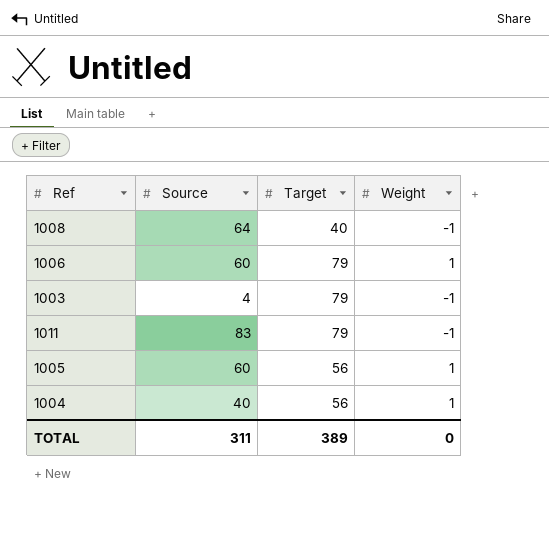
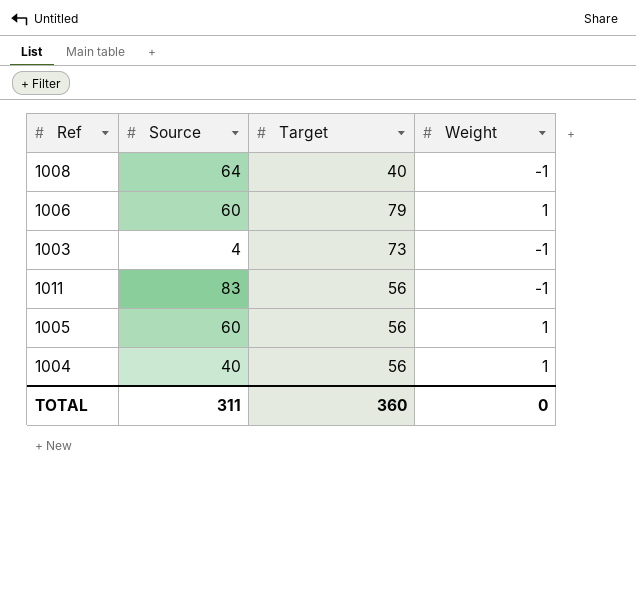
1003 | Target: 79 -> 73
1011 | Target: 79 -> 56
TOTAL | Target: 389 -> 360

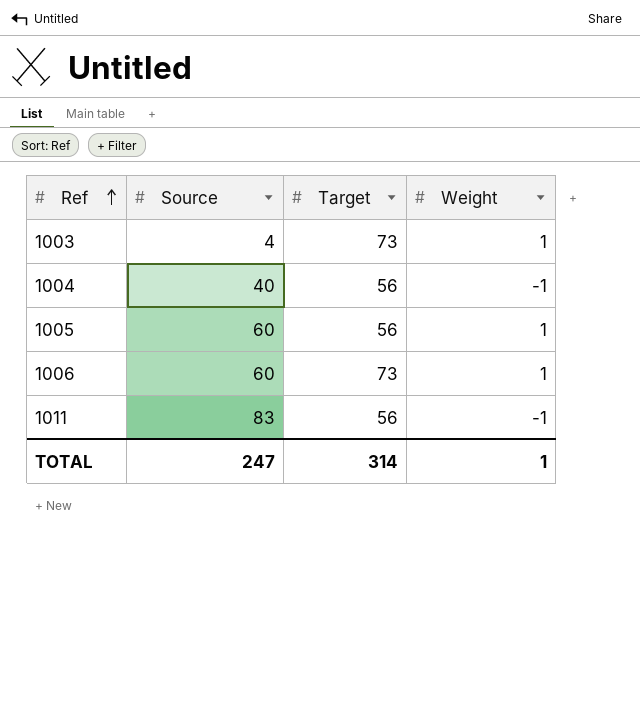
row order: none -> Ref ascending
row 1008: 64 | 40 | -1 -> none
1003 | Weight: -1 -> 1
1004 | Weight: 1 -> -1
1006 | Target: 79 -> 73
TOTAL | Source: 311 -> 247
TOTAL | Target: 360 -> 314
TOTAL | Weight: 0 -> 1

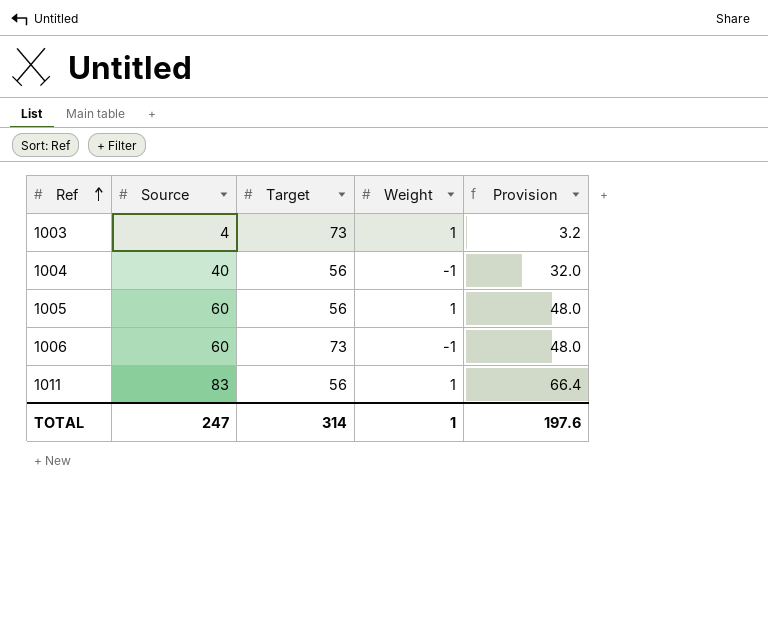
column Provision | formula: none -> [Source] * 0.8
1006 | Weight: 1 -> -1
1011 | Weight: -1 -> 1

